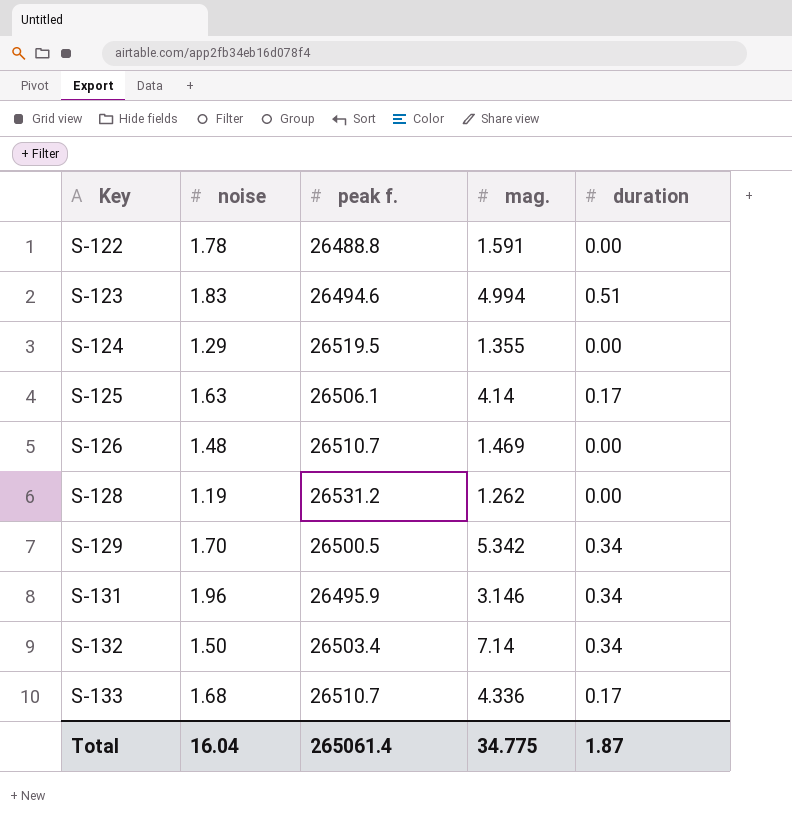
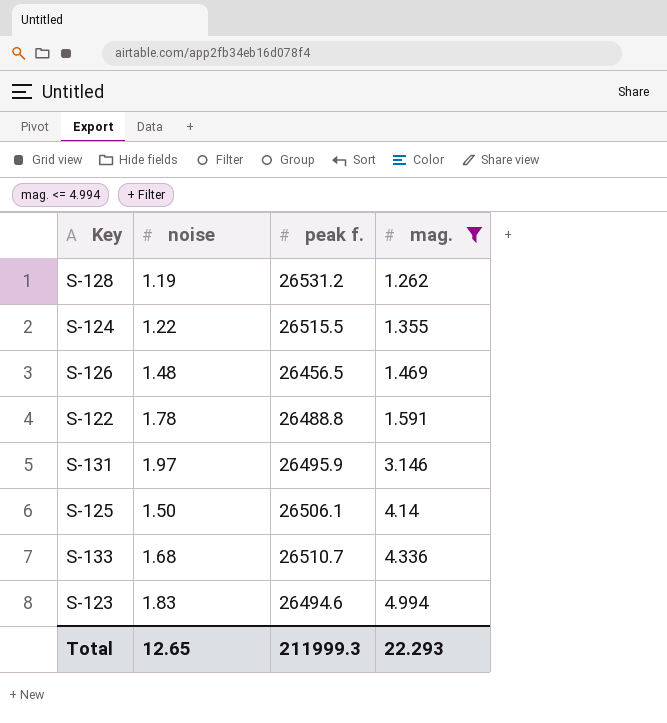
filter: none -> mag. <= 4.994
row order: Key ascending -> mag. ascending
column duration | position: 5 -> none
S-124 | noise: 1.29 -> 1.22
S-124 | peak f.: 26519.5 -> 26515.5
S-126 | peak f.: 26510.7 -> 26456.5
S-131 | noise: 1.96 -> 1.97
S-125 | noise: 1.63 -> 1.50
Total | noise: 16.04 -> 12.65
Total | peak f.: 265061.4 -> 211999.3
Total | mag.: 34.775 -> 22.293

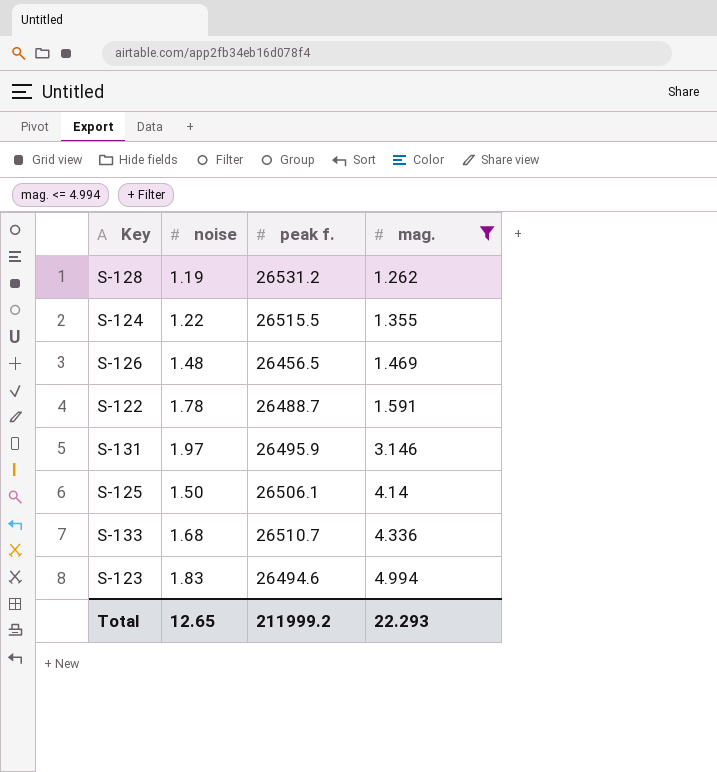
S-122 | peak f.: 26488.8 -> 26488.7
Total | peak f.: 211999.3 -> 211999.2

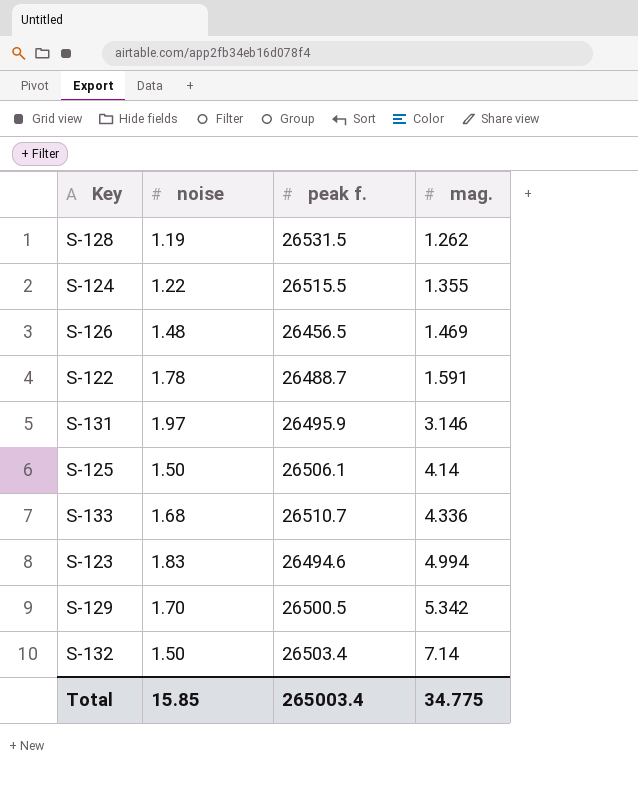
filter: mag. <= 4.994 -> none
S-128 | peak f.: 26531.2 -> 26531.5
Total | noise: 12.65 -> 15.85
Total | peak f.: 211999.2 -> 265003.4
Total | mag.: 22.293 -> 34.775

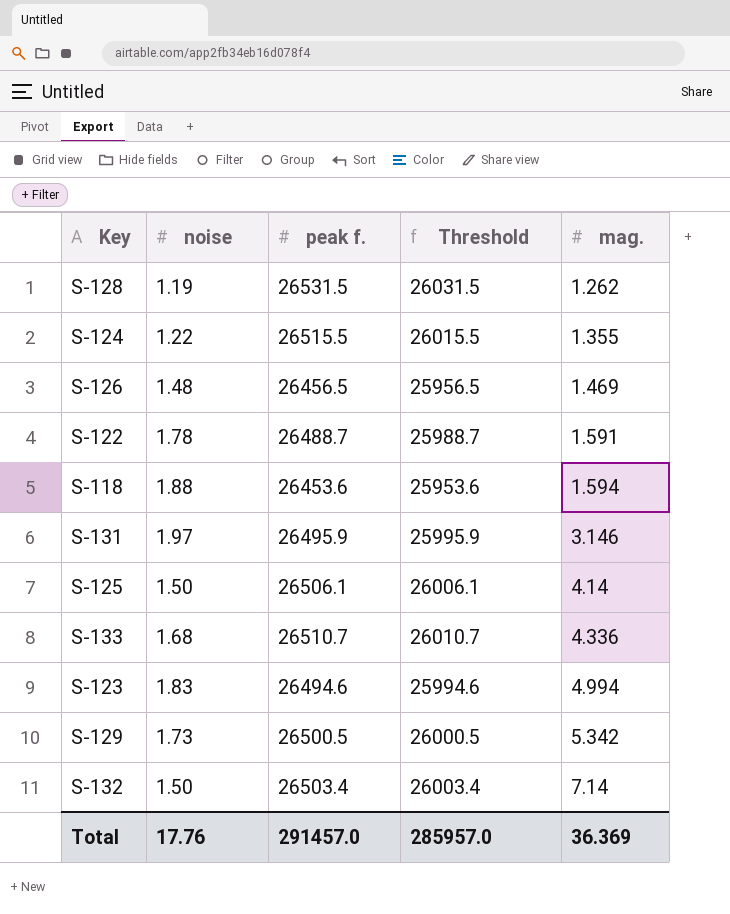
column Threshold | formula: none -> [peak f.] - 500
row S-118: none -> 1.88 | 26453.6 | 25953.6 | 1.594
S-129 | noise: 1.70 -> 1.73
Total | noise: 15.85 -> 17.76
Total | peak f.: 265003.4 -> 291457.0
Total | mag.: 34.775 -> 36.369

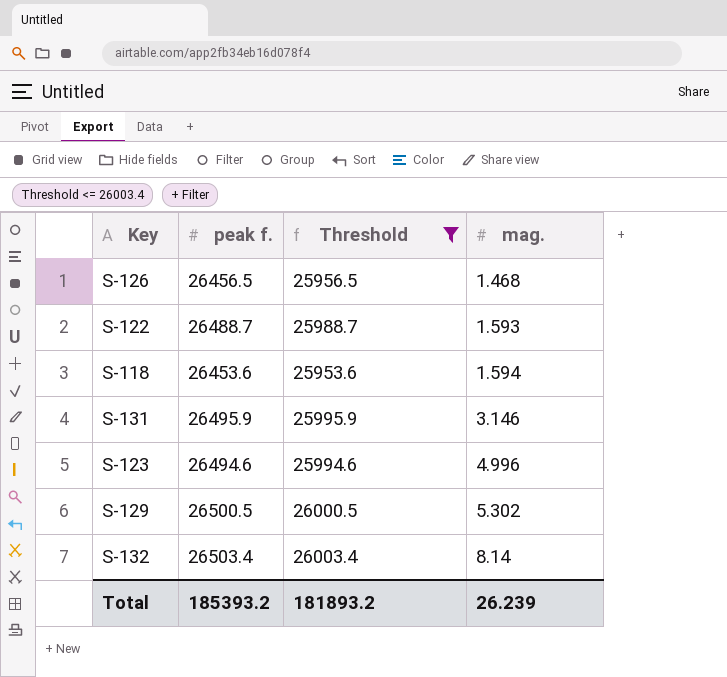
filter: none -> Threshold <= 26003.4
column noise | position: 2 -> none
S-126 | mag.: 1.469 -> 1.468
S-122 | mag.: 1.591 -> 1.593
S-123 | mag.: 4.994 -> 4.996
S-129 | mag.: 5.342 -> 5.302
S-132 | mag.: 7.14 -> 8.14
Total | peak f.: 291457.0 -> 185393.2
Total | Threshold: 285957.0 -> 181893.2
Total | mag.: 36.369 -> 26.239

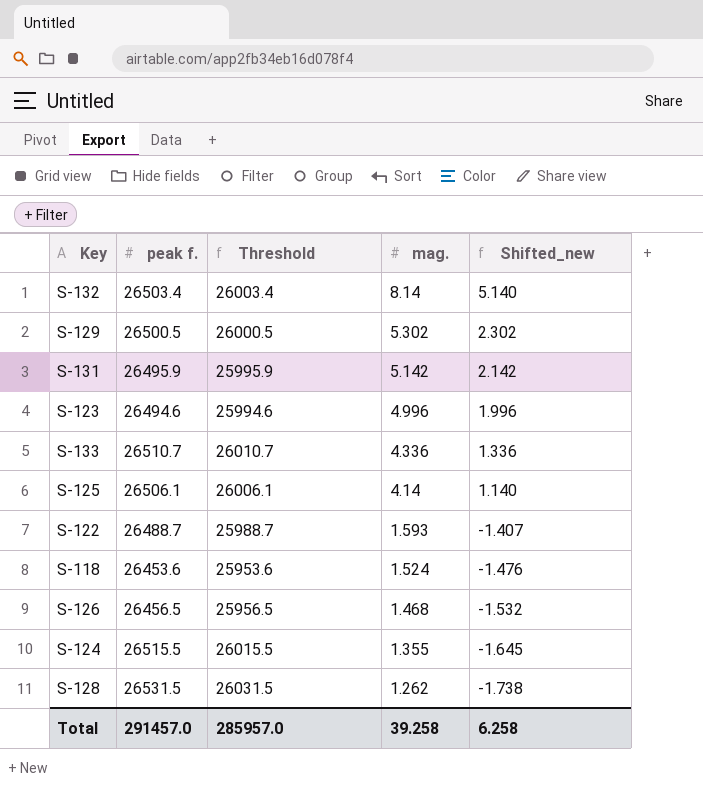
filter: Threshold <= 26003.4 -> none
row order: mag. ascending -> mag. descending
column Shifted_new | formula: none -> [mag.] - 3
S-131 | mag.: 3.146 -> 5.142
S-118 | mag.: 1.594 -> 1.524
Total | peak f.: 185393.2 -> 291457.0
Total | Threshold: 181893.2 -> 285957.0
Total | mag.: 26.239 -> 39.258

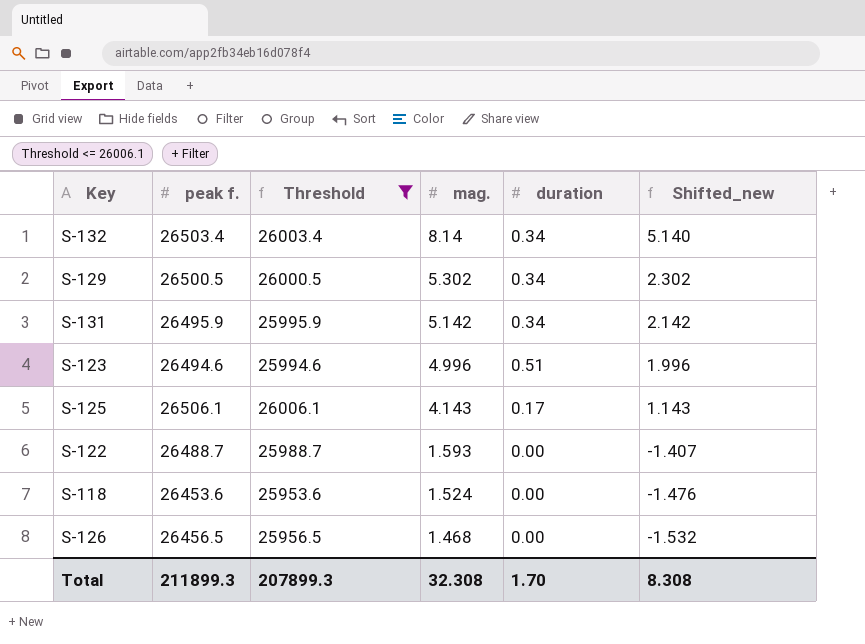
filter: none -> Threshold <= 26006.1
column duration | position: none -> 5
S-125 | mag.: 4.14 -> 4.143
S-125 | Shifted_new: 1.140 -> 1.143
Total | peak f.: 291457.0 -> 211899.3
Total | Threshold: 285957.0 -> 207899.3
Total | mag.: 39.258 -> 32.308
Total | Shifted_new: 6.258 -> 8.308

